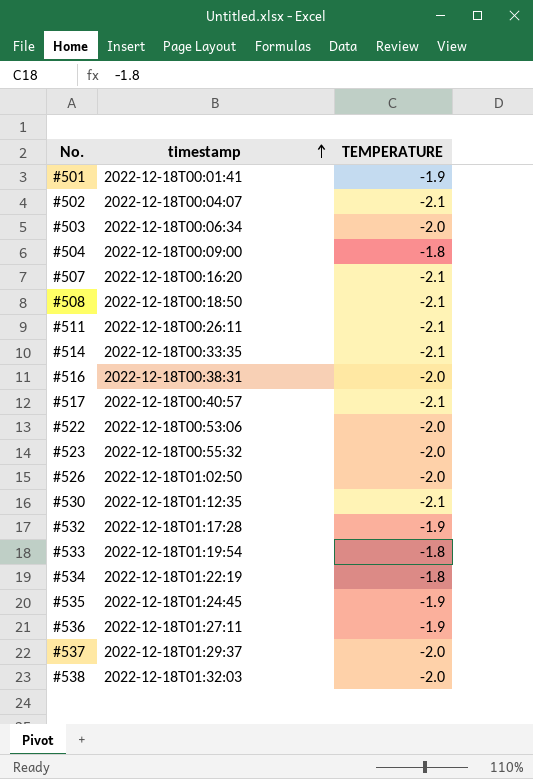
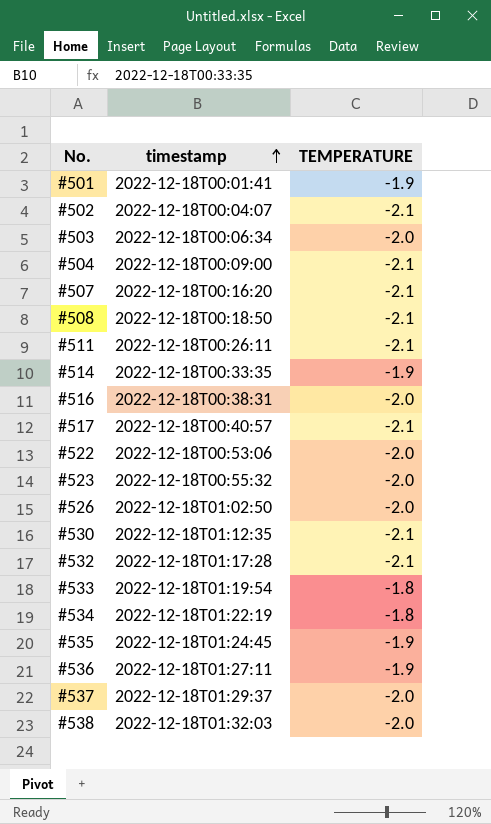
#504 | TEMPERATURE: -1.8 -> -2.1
#514 | TEMPERATURE: -2.1 -> -1.9
#532 | TEMPERATURE: -1.9 -> -2.1

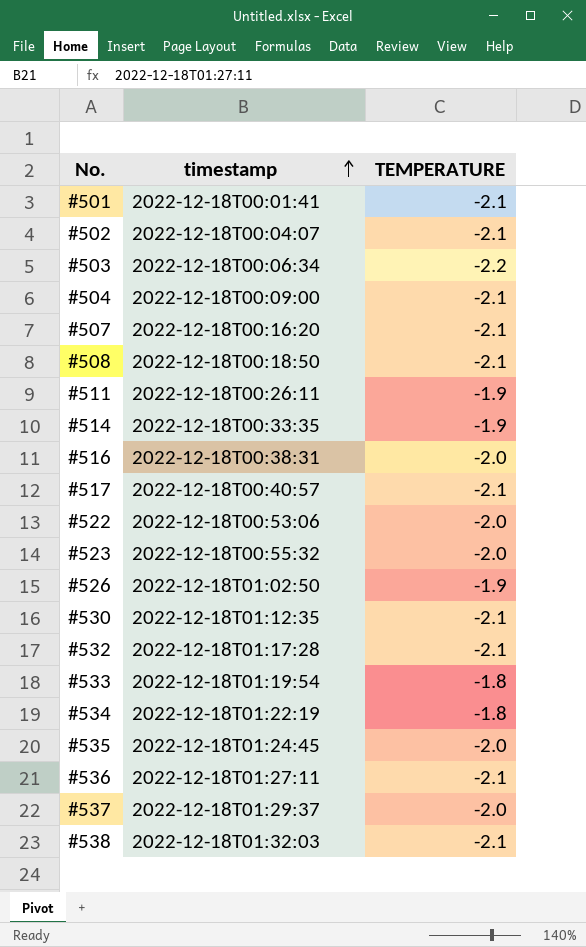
#501 | TEMPERATURE: -1.9 -> -2.1
#503 | TEMPERATURE: -2.0 -> -2.2
#511 | TEMPERATURE: -2.1 -> -1.9
#526 | TEMPERATURE: -2.0 -> -1.9
#535 | TEMPERATURE: -1.9 -> -2.0
#536 | TEMPERATURE: -1.9 -> -2.1
#538 | TEMPERATURE: -2.0 -> -2.1

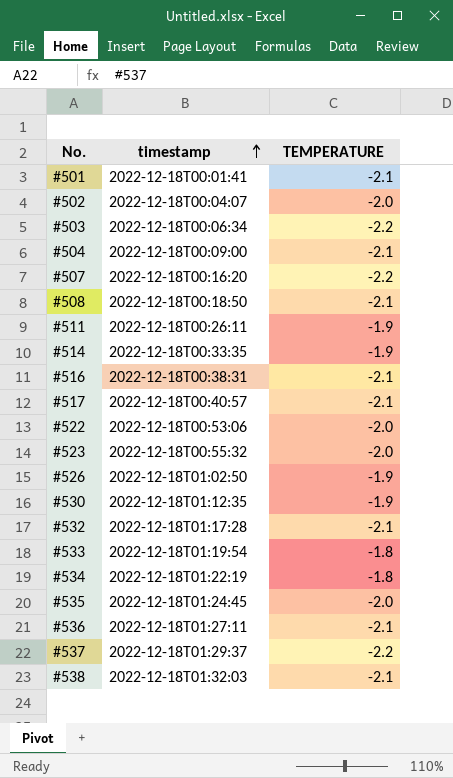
#502 | TEMPERATURE: -2.1 -> -2.0
#507 | TEMPERATURE: -2.1 -> -2.2
#516 | TEMPERATURE: -2.0 -> -2.1
#530 | TEMPERATURE: -2.1 -> -1.9
#537 | TEMPERATURE: -2.0 -> -2.2

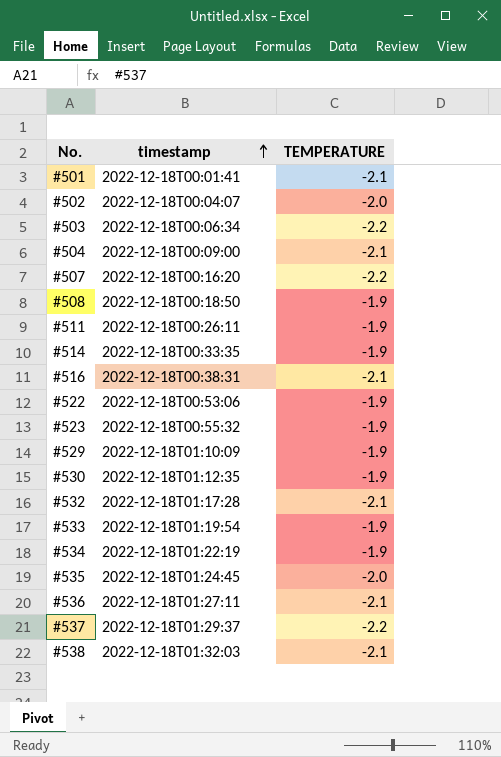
row #517: 2022-12-18T00:40:57 | -2.1 -> none
row #526: 2022-12-18T01:02:50 | -1.9 -> none
#508 | TEMPERATURE: -2.1 -> -1.9
#522 | TEMPERATURE: -2.0 -> -1.9
#523 | TEMPERATURE: -2.0 -> -1.9
row #529: none -> 2022-12-18T01:10:09 | -1.9
#533 | TEMPERATURE: -1.8 -> -1.9
#534 | TEMPERATURE: -1.8 -> -1.9

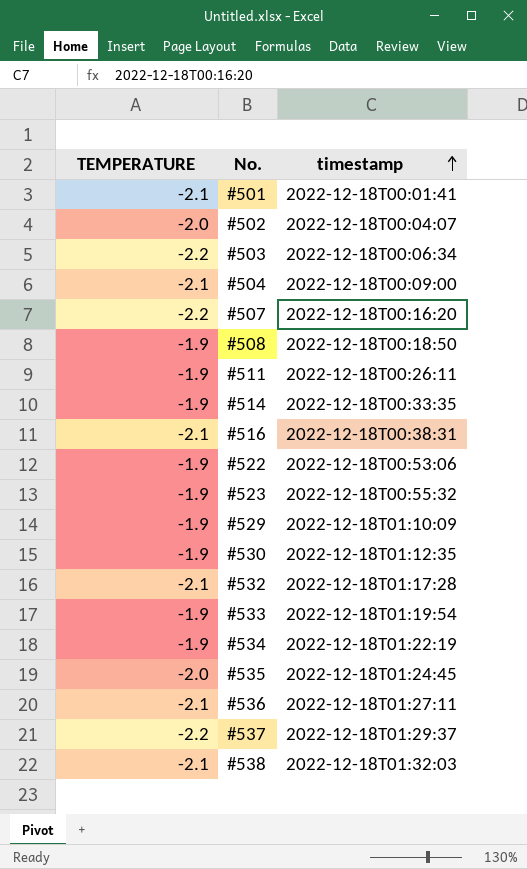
column TEMPERATURE | position: 3 -> 1

